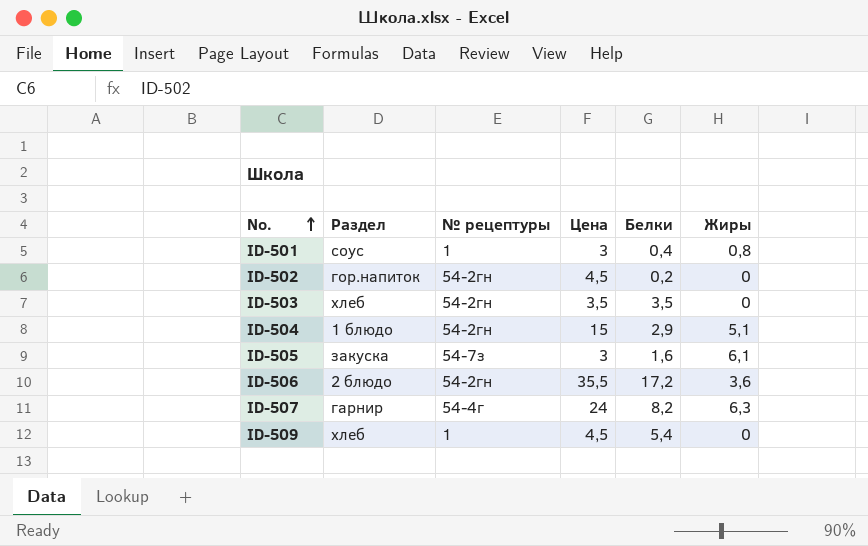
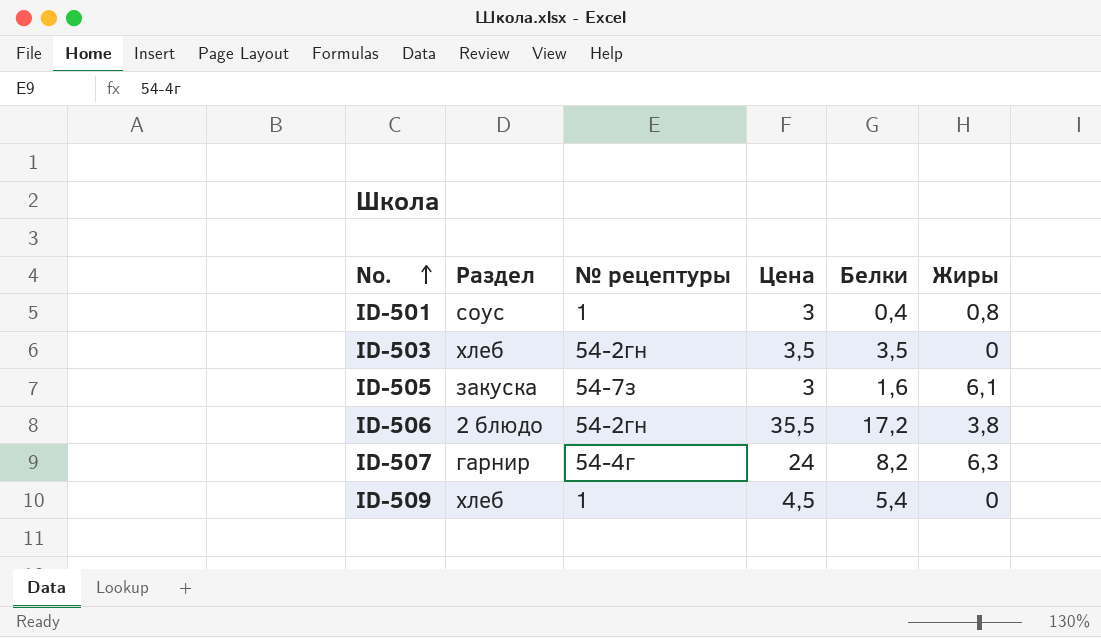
row ID-502: гор.напиток | 54-2гн | 4,5 | 0,2 | 0 -> none
row ID-504: 1 блюдо | 54-2гн | 15 | 2,9 | 5,1 -> none
ID-506 | Жиры: 3,6 -> 3,8

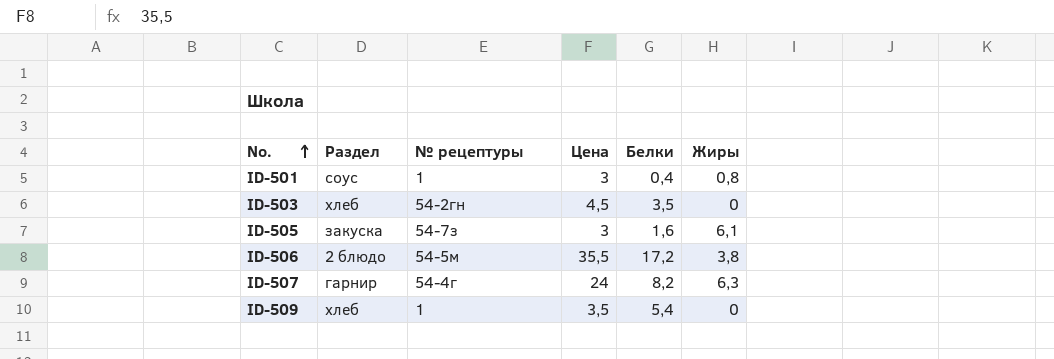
ID-503 | Цена: 3,5 -> 4,5
ID-506 | № рецептуры: 54-2гн -> 54-5м
ID-509 | Цена: 4,5 -> 3,5

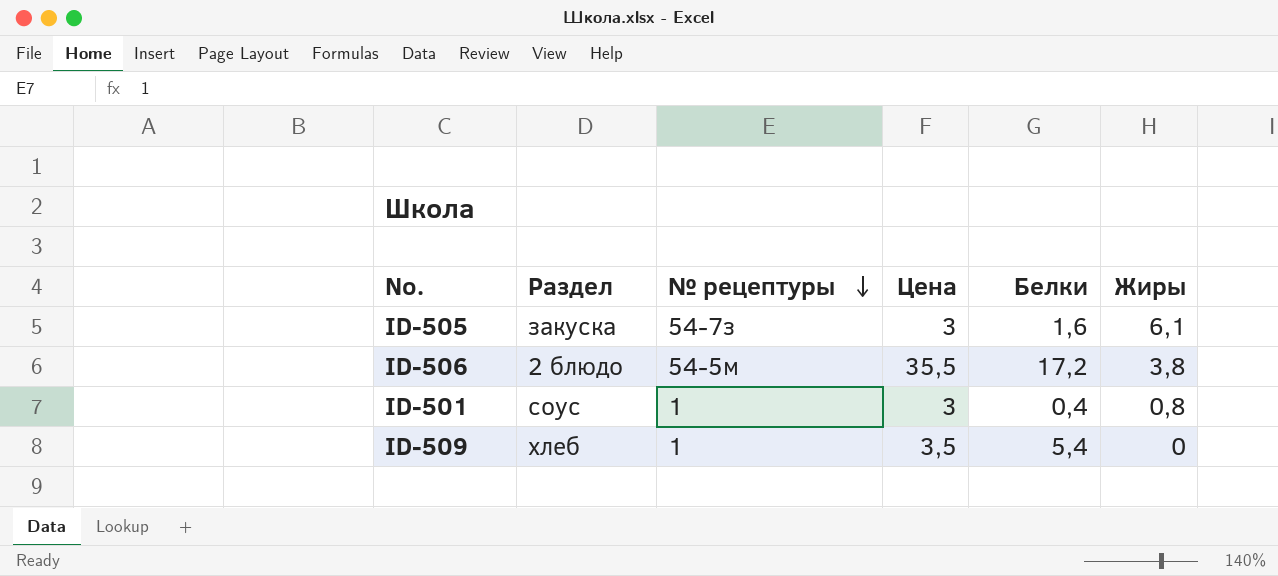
row order: No. ascending -> № рецептуры descending
row ID-503: хлеб | 54-2гн | 4,5 | 3,5 | 0 -> none
row ID-507: гарнир | 54-4г | 24 | 8,2 | 6,3 -> none

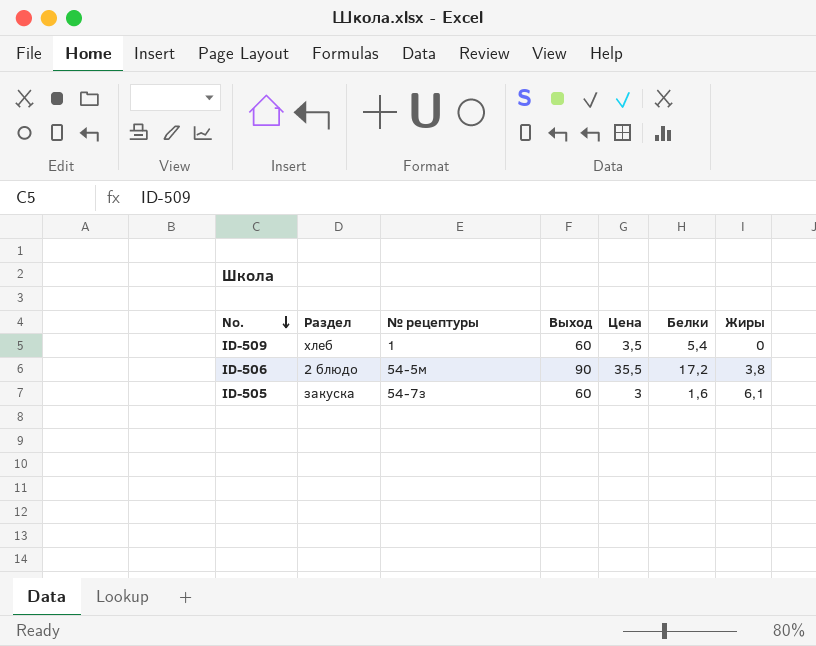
row order: № рецептуры descending -> No. descending
column Выход | position: none -> 4
row ID-501: соус | 1 | 3 | 0,4 | 0,8 -> none

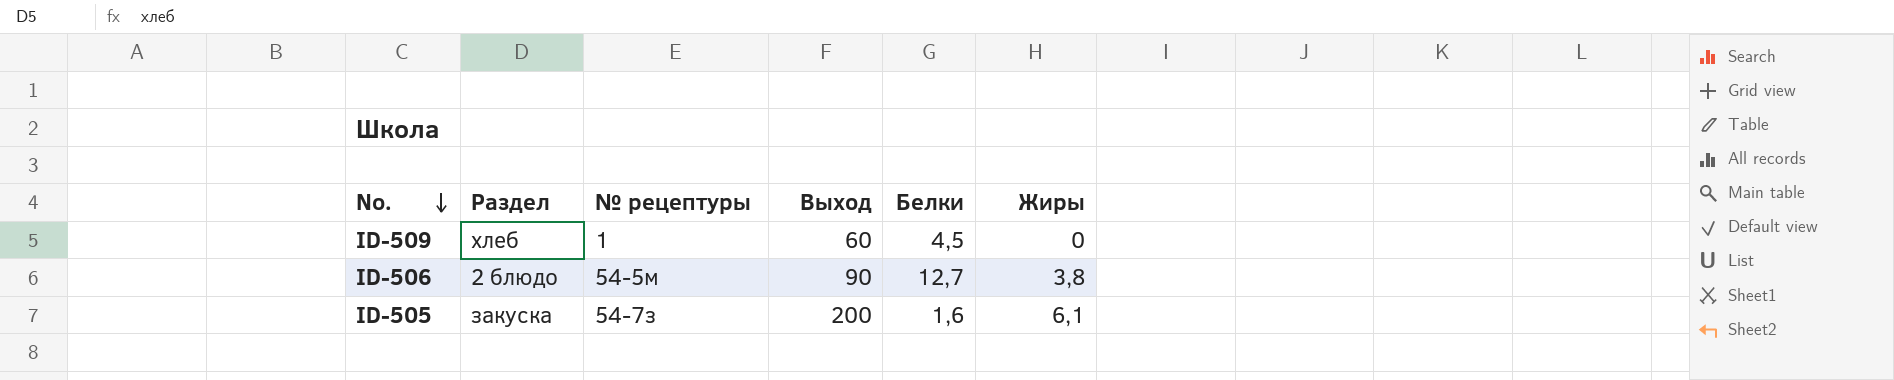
column Цена | position: 5 -> none
ID-509 | Белки: 5,4 -> 4,5
ID-506 | Белки: 17,2 -> 12,7
ID-505 | Выход: 60 -> 200

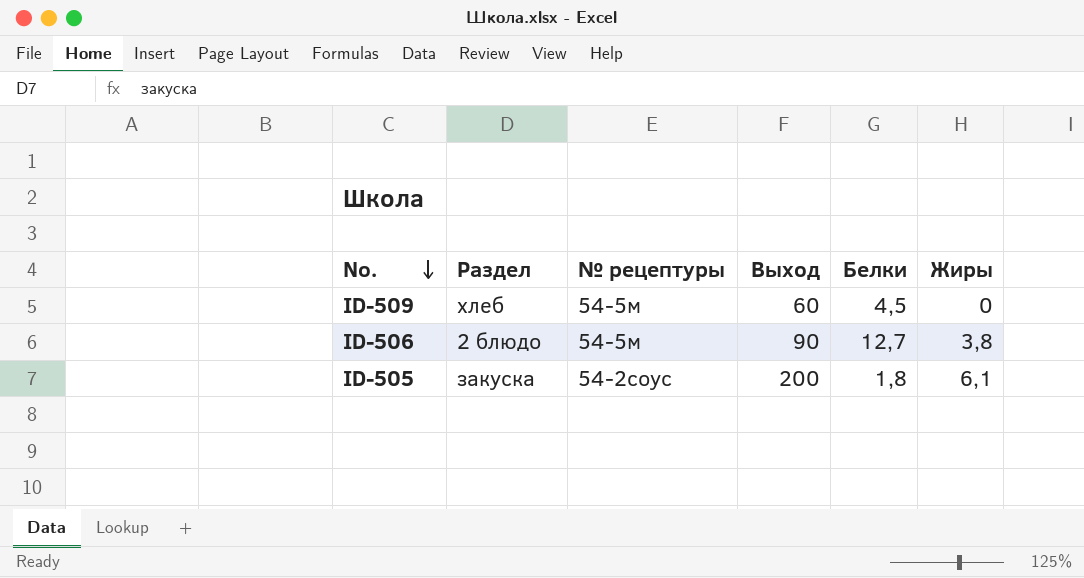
ID-509 | № рецептуры: 1 -> 54-5м
ID-505 | № рецептуры: 54-7з -> 54-2соус
ID-505 | Белки: 1,6 -> 1,8

